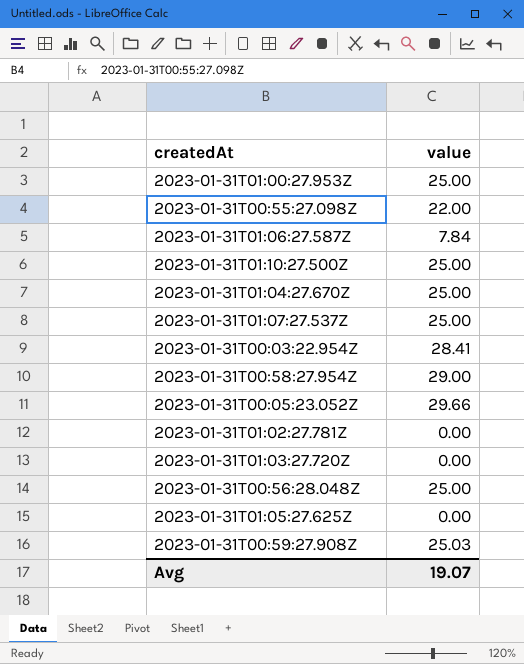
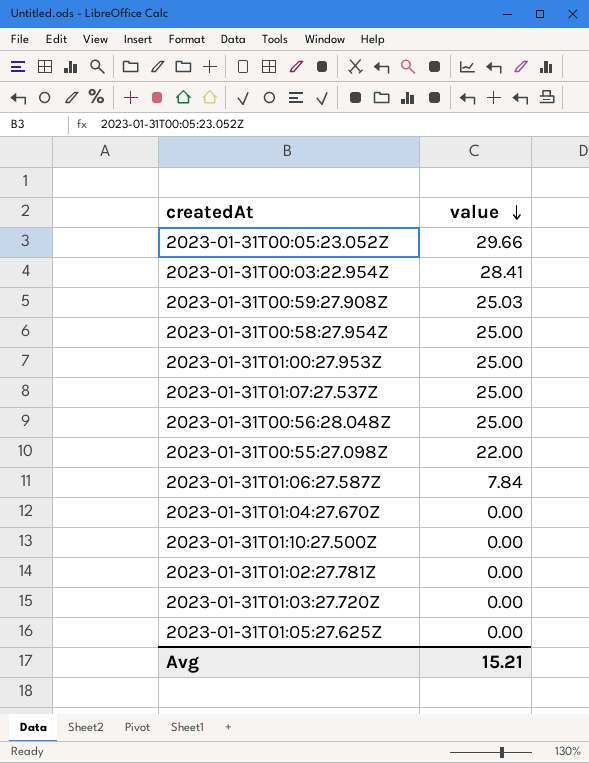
row order: none -> value descending
2023-01-31T00:58:27.954Z | value: 29.00 -> 25.00
2023-01-31T01:04:27.670Z | value: 25.00 -> 0.00
2023-01-31T01:10:27.500Z | value: 25.00 -> 0.00
Avg | value: 19.07 -> 15.21

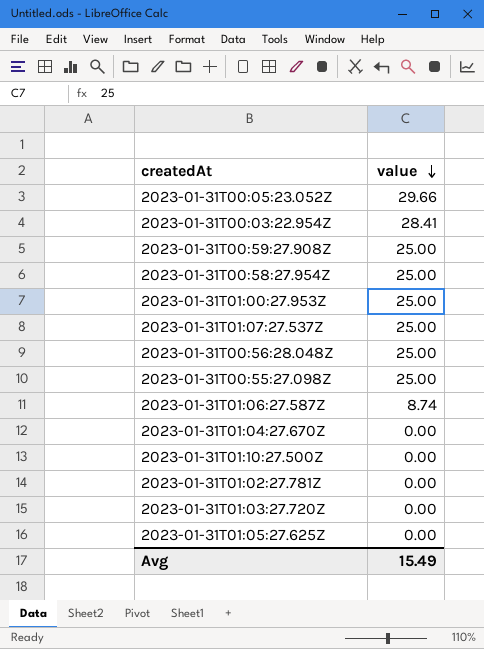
2023-01-31T00:59:27.908Z | value: 25.03 -> 25.00
2023-01-31T00:55:27.098Z | value: 22.00 -> 25.00
2023-01-31T01:06:27.587Z | value: 7.84 -> 8.74
Avg | value: 15.21 -> 15.49

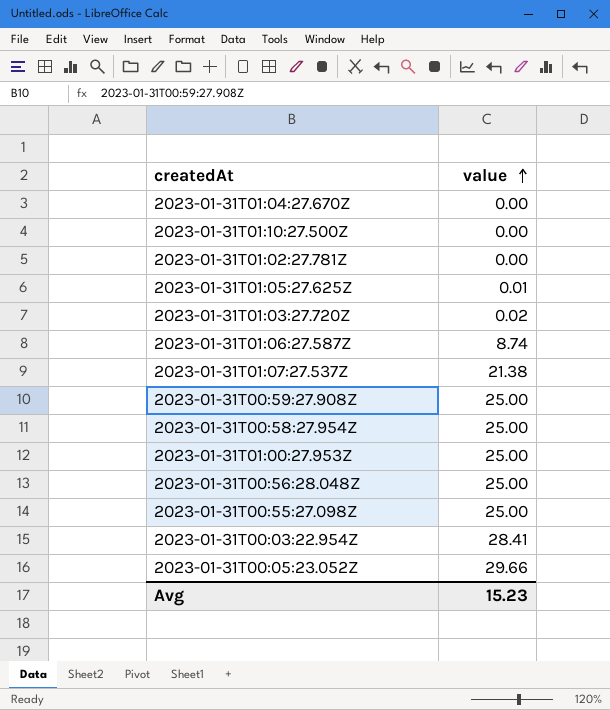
row order: value descending -> value ascending
2023-01-31T01:05:27.625Z | value: 0.00 -> 0.01
2023-01-31T01:03:27.720Z | value: 0.00 -> 0.02
2023-01-31T01:07:27.537Z | value: 25.00 -> 21.38
Avg | value: 15.49 -> 15.23

